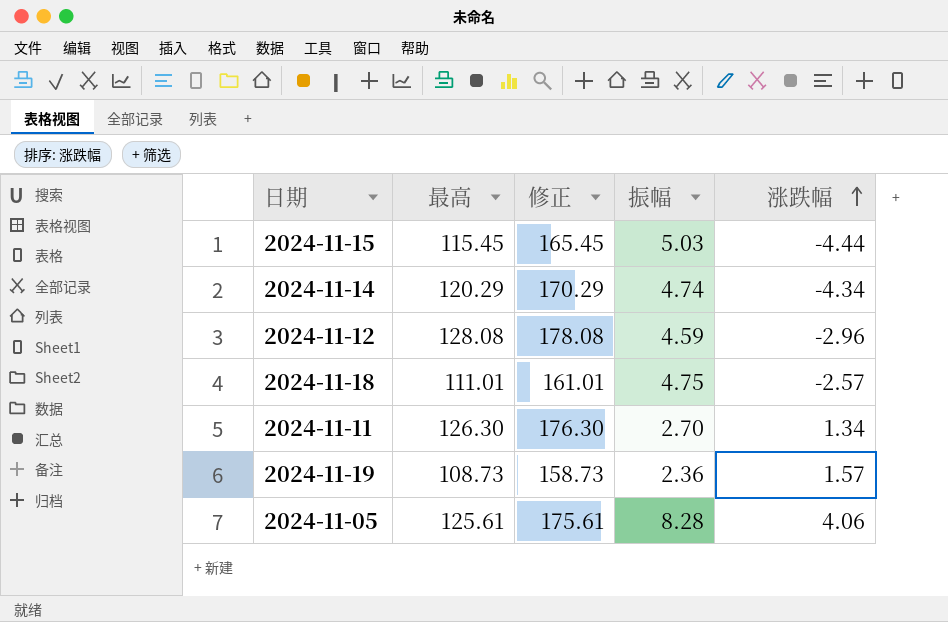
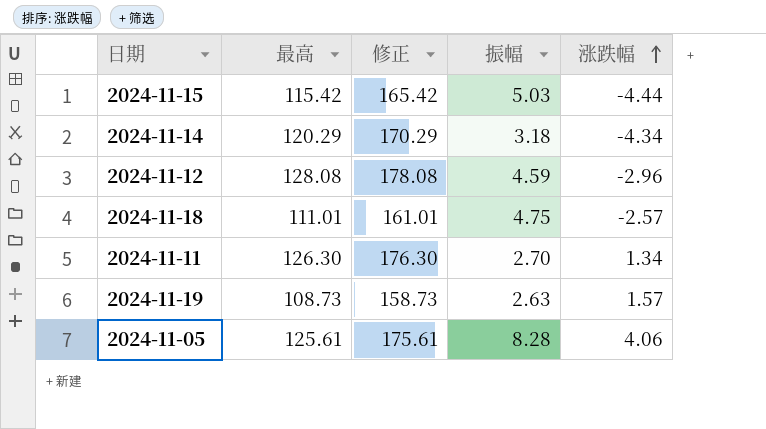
2024-11-15 | 最高: 115.45 -> 115.42
2024-11-15 | 修正: 165.45 -> 165.42
2024-11-14 | 振幅: 4.74 -> 3.18
2024-11-19 | 振幅: 2.36 -> 2.63

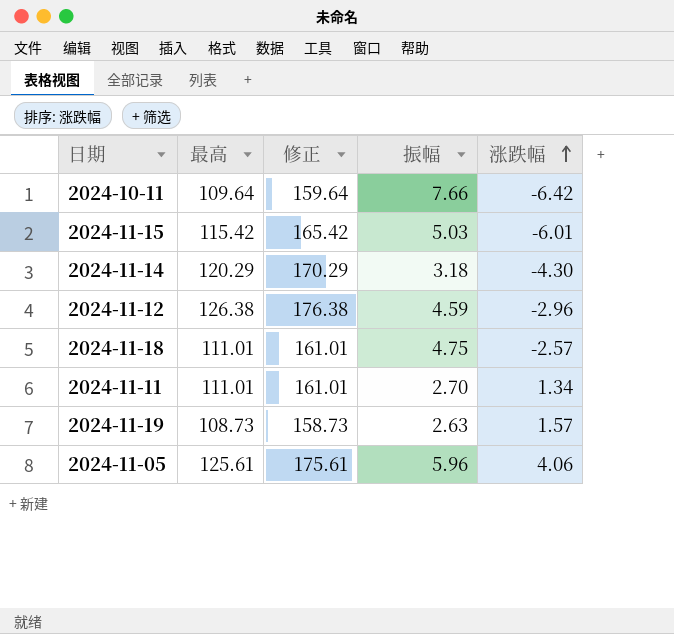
row 2024-10-11: none -> 109.64 | 159.64 | 7.66 | -6.42
2024-11-15 | 涨跌幅: -4.44 -> -6.01
2024-11-14 | 涨跌幅: -4.34 -> -4.30
2024-11-12 | 最高: 128.08 -> 126.38
2024-11-12 | 修正: 178.08 -> 176.38
2024-11-11 | 最高: 126.30 -> 111.01
2024-11-11 | 修正: 176.30 -> 161.01
2024-11-05 | 振幅: 8.28 -> 5.96

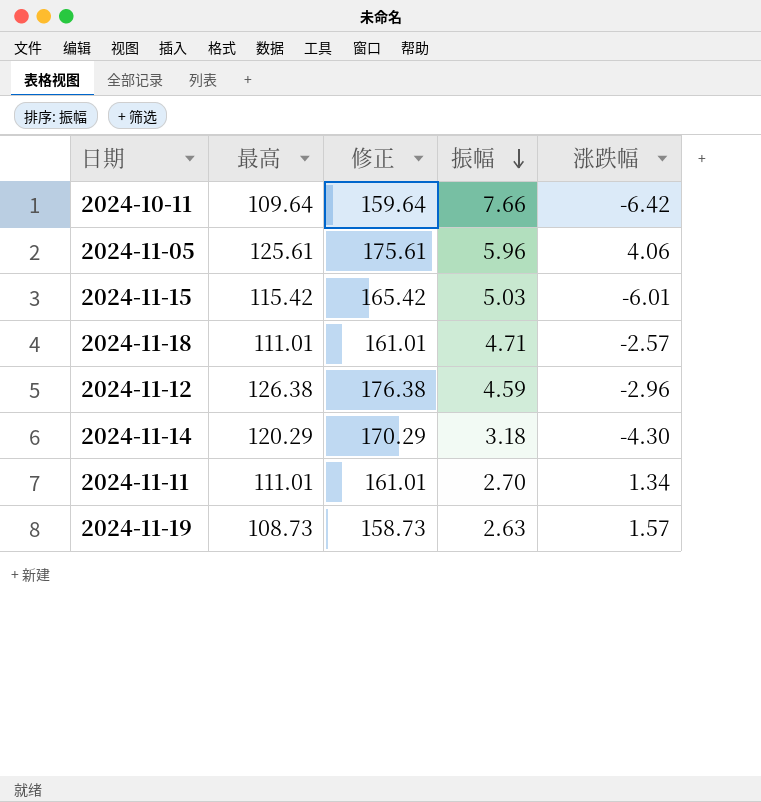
row order: 涨跌幅 ascending -> 振幅 descending
2024-11-18 | 振幅: 4.75 -> 4.71

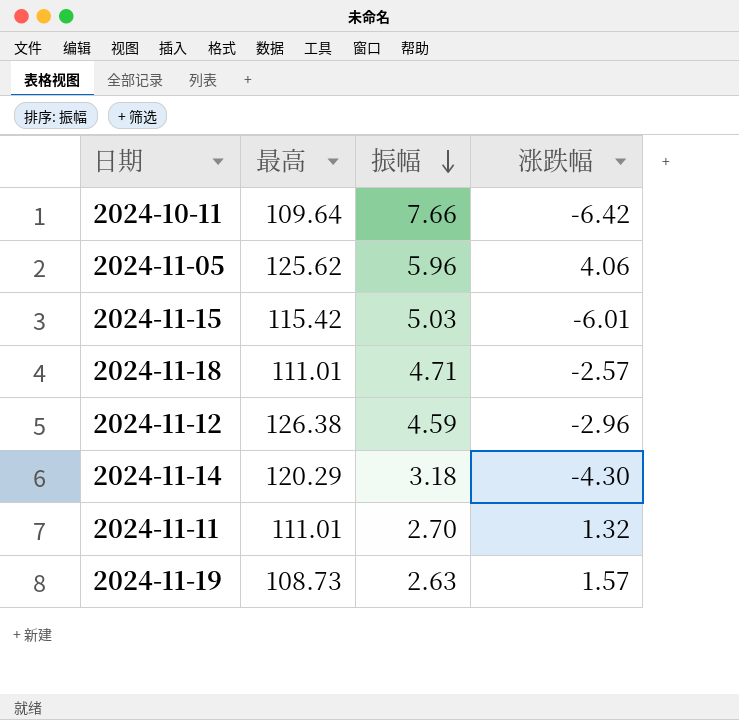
column 修正 | formula: [最高] + 50 -> none
2024-11-05 | 最高: 125.61 -> 125.62
2024-11-11 | 涨跌幅: 1.34 -> 1.32

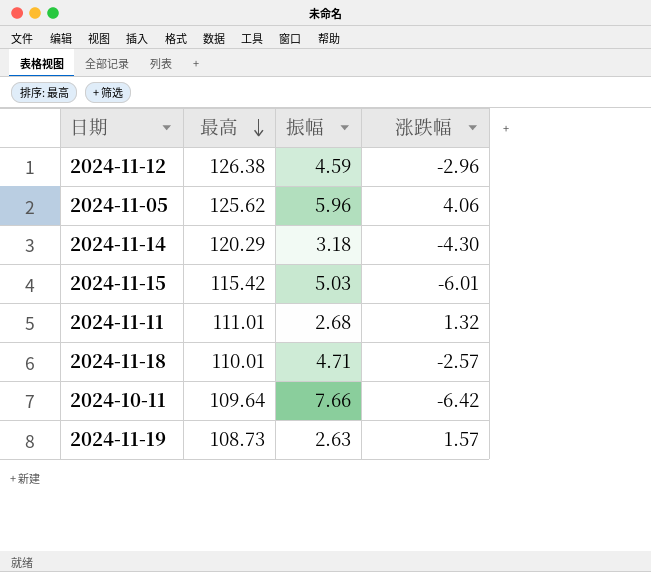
row order: 振幅 descending -> 最高 descending
2024-11-11 | 振幅: 2.70 -> 2.68
2024-11-18 | 最高: 111.01 -> 110.01

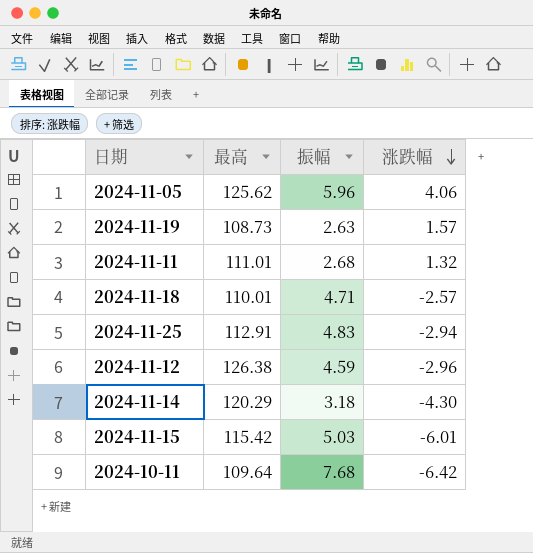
row order: 最高 descending -> 涨跌幅 descending
row 2024-11-25: none -> 112.91 | 4.83 | -2.94
2024-10-11 | 振幅: 7.66 -> 7.68

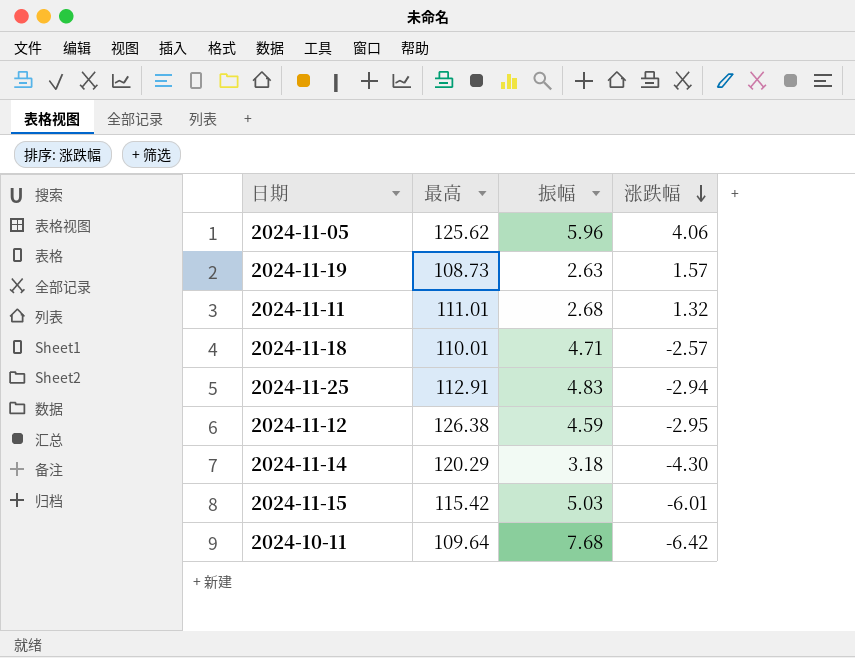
2024-11-12 | 涨跌幅: -2.96 -> -2.95

